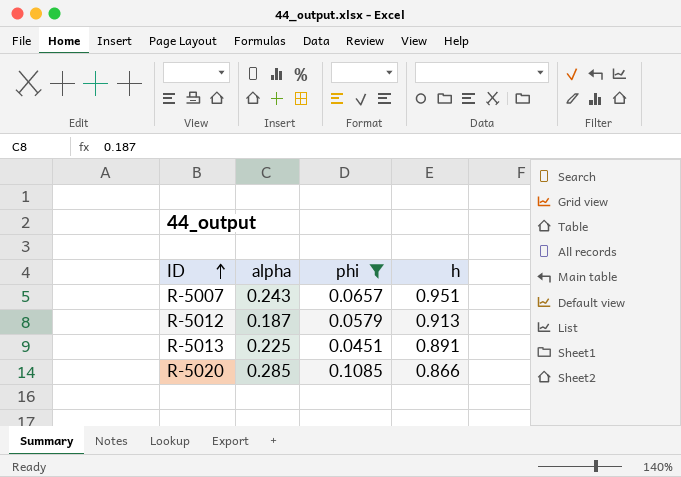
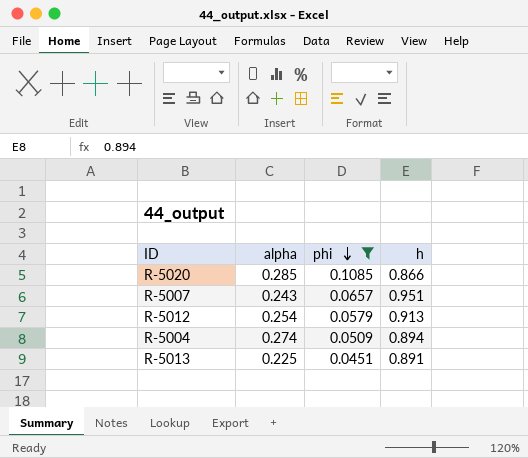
row order: ID ascending -> phi descending
R-5012 | alpha: 0.187 -> 0.254
row R-5004: none -> 0.274 | 0.0509 | 0.894

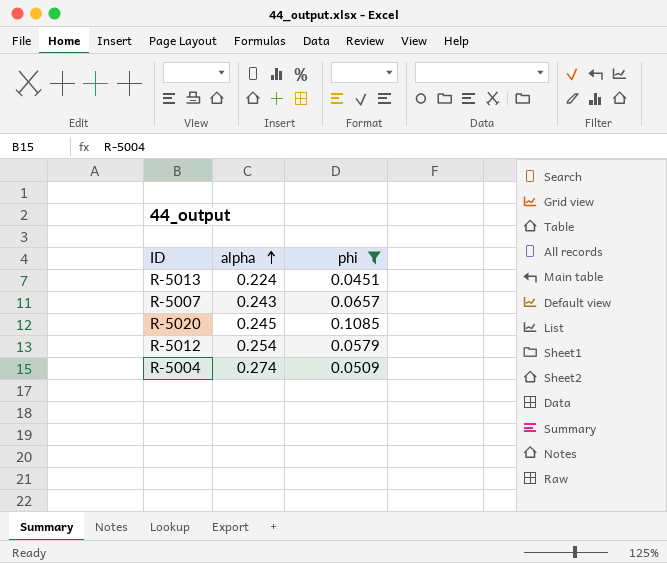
row order: phi descending -> alpha ascending
column h | position: 4 -> none
R-5013 | alpha: 0.225 -> 0.224
R-5020 | alpha: 0.285 -> 0.245

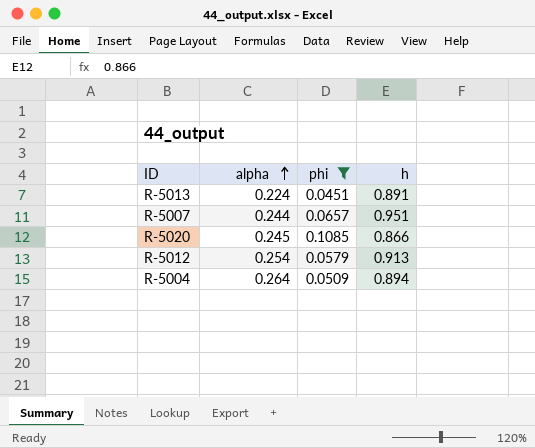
column h | position: none -> 4
R-5007 | alpha: 0.243 -> 0.244
R-5004 | alpha: 0.274 -> 0.264

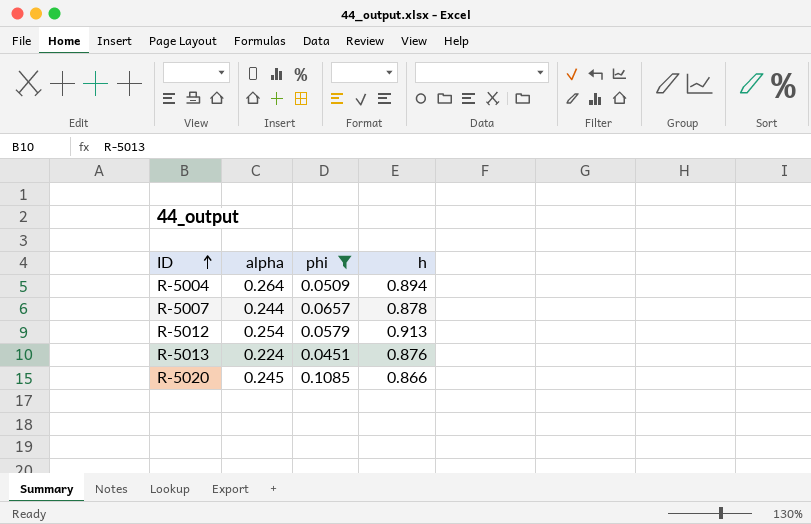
row order: alpha ascending -> ID ascending
R-5007 | h: 0.951 -> 0.878
R-5013 | h: 0.891 -> 0.876

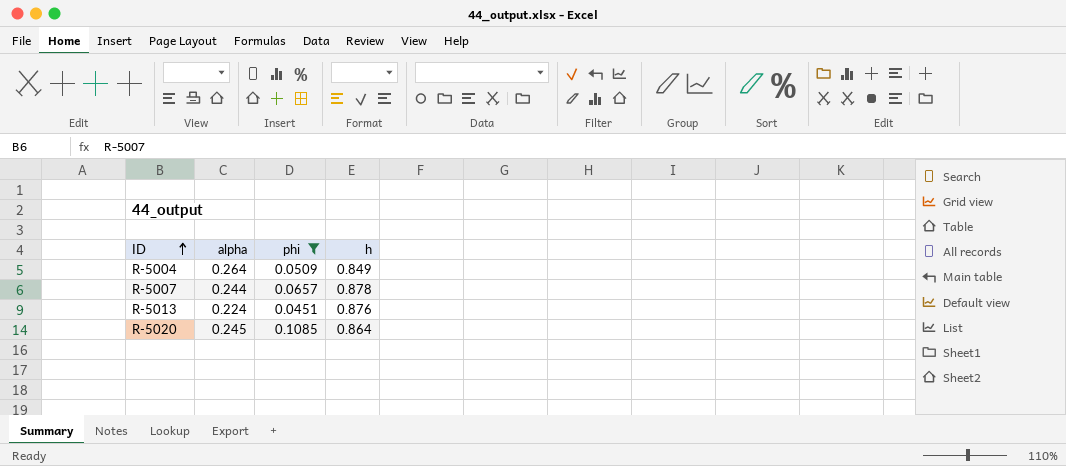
row R-5012: 0.254 | 0.0579 | 0.913 -> none
R-5004 | h: 0.894 -> 0.849
R-5020 | h: 0.866 -> 0.864

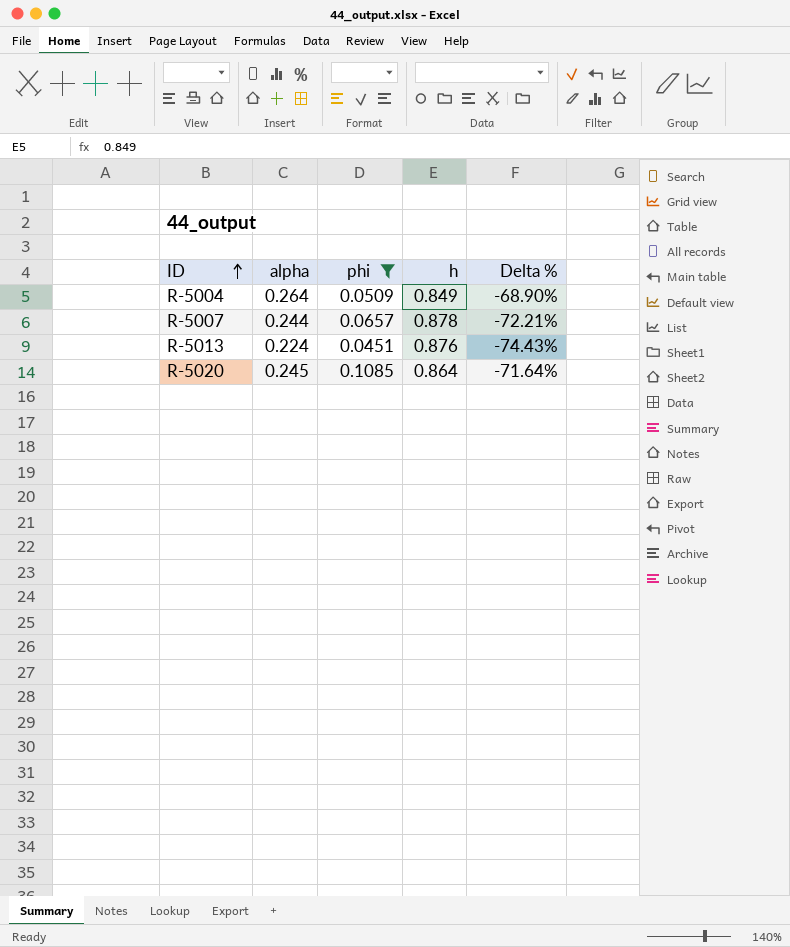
column Delta % | formula: none -> ([alpha] - [h]) / [h]

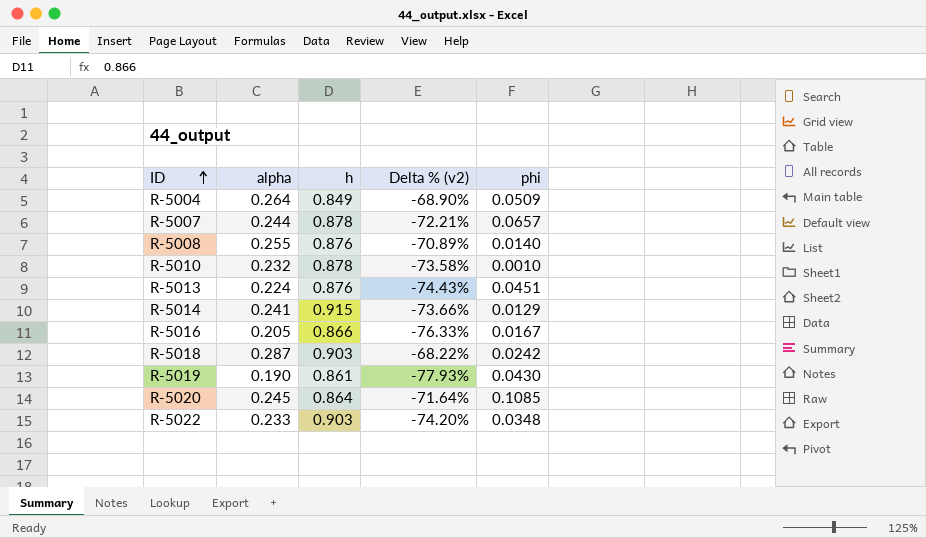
filter: phi >= 0.0451 -> none
column name: Delta % -> Delta % (v2)
column phi | position: 3 -> 5

